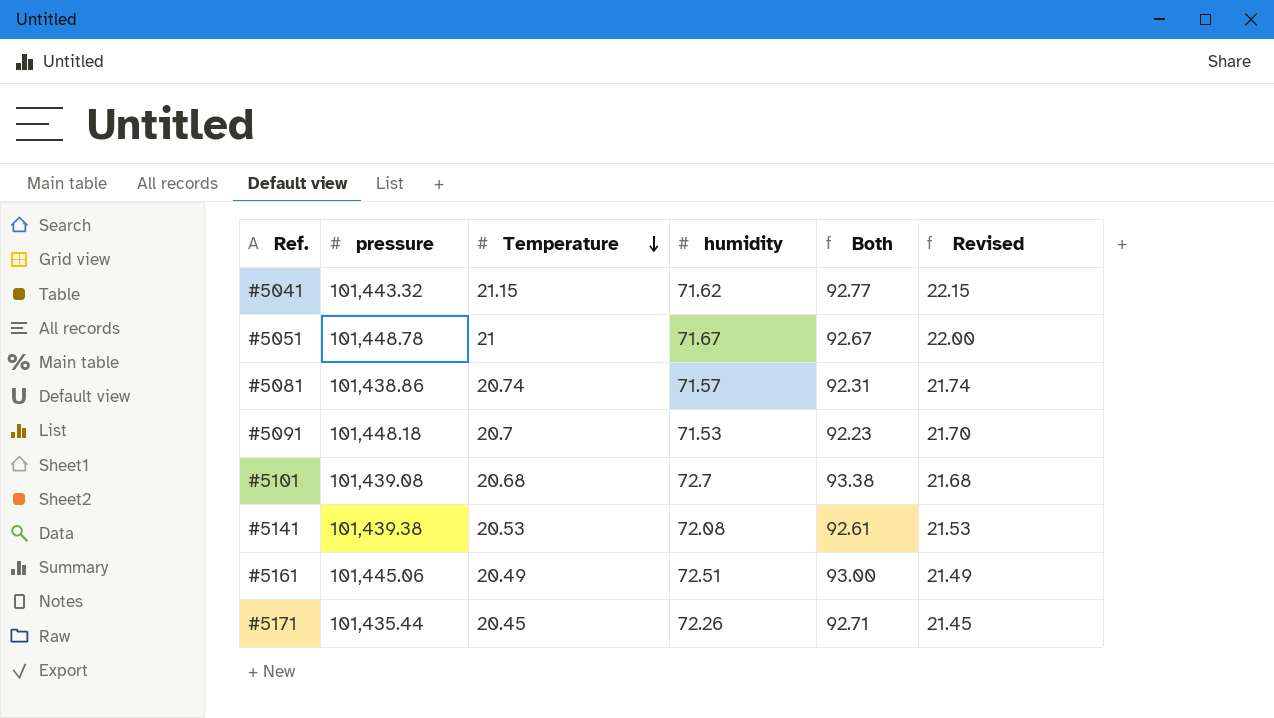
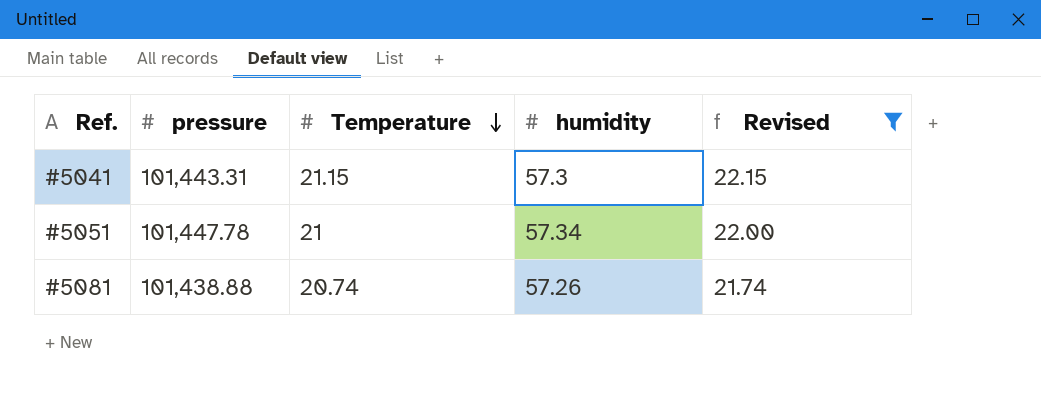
filter: none -> Revised >= 21.74
column Both | formula: [Temperature] + [humidity] -> none
#5041 | pressure: 101,443.32 -> 101,443.31
#5041 | humidity: 71.62 -> 57.3
#5051 | pressure: 101,448.78 -> 101,447.78
#5051 | humidity: 71.67 -> 57.34
#5081 | pressure: 101,438.86 -> 101,438.88
#5081 | humidity: 71.57 -> 57.26

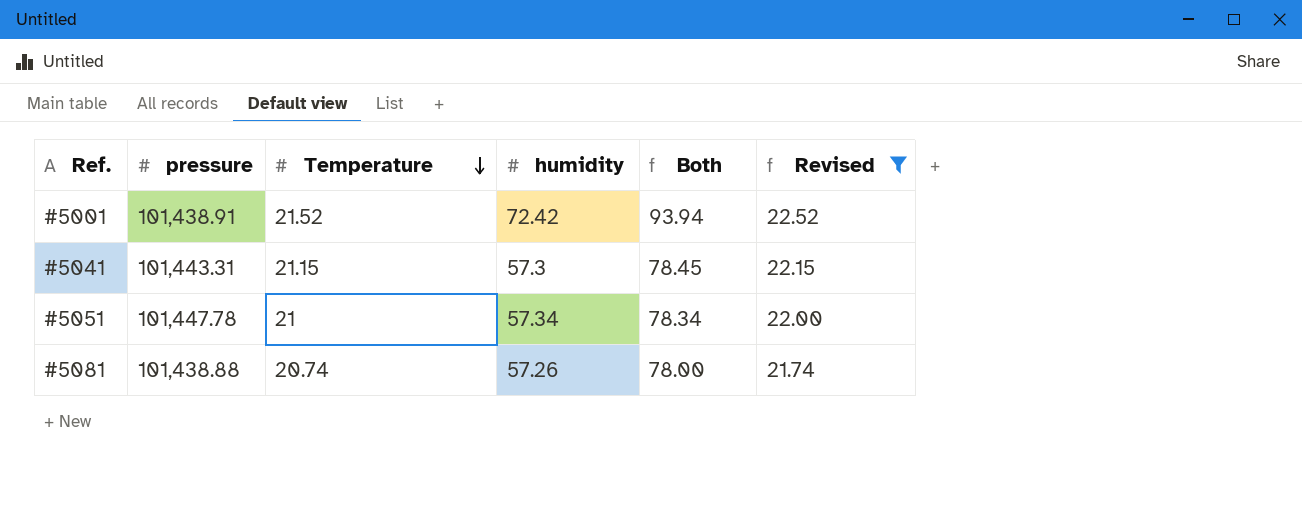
column Both | formula: none -> [Temperature] + [humidity]
row #5001: none -> 101,438.91 | 21.52 | 72.42 | 93.94 | 22.52

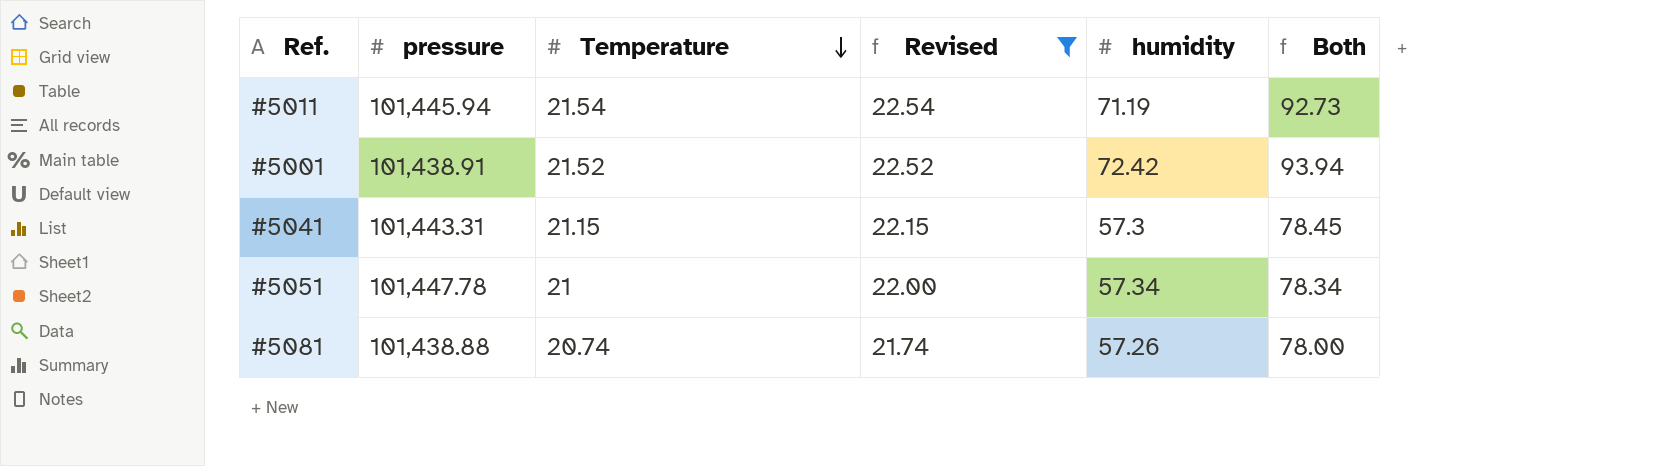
column Revised | position: 6 -> 4
row #5011: none -> 101,445.94 | 21.54 | 22.54 | 71.19 | 92.73

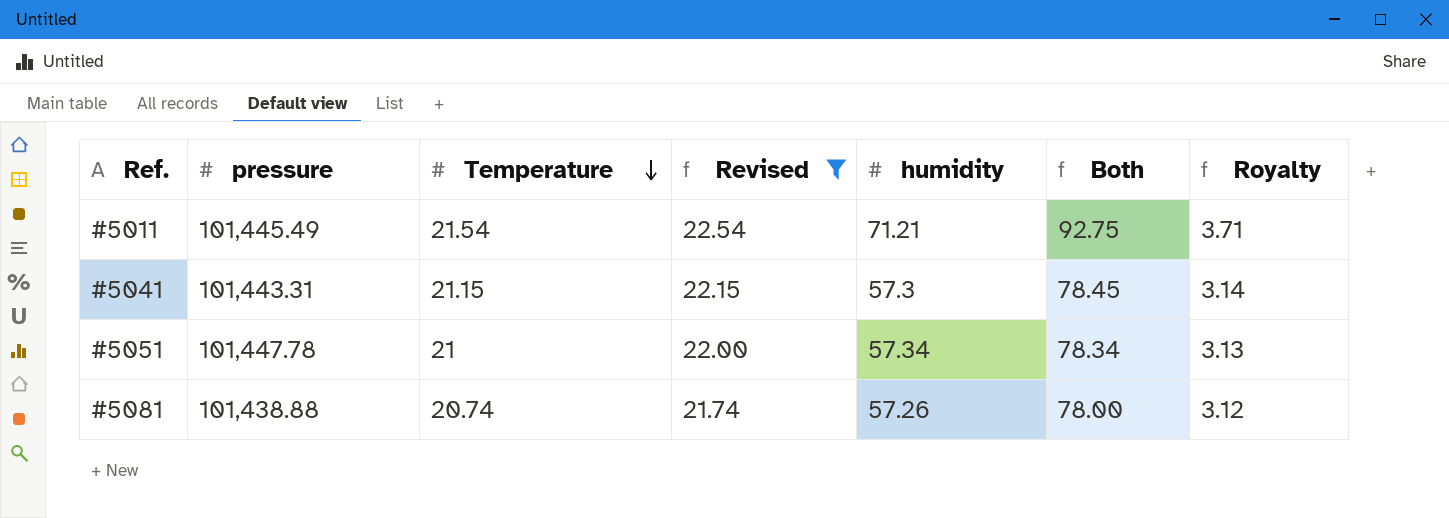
column Royalty | formula: none -> [Both] * 0.04
row #5001: 101,438.91 | 21.52 | 22.52 | 72.42 | 93.94 -> none
#5011 | pressure: 101,445.94 -> 101,445.49
#5011 | humidity: 71.19 -> 71.21
#5011 | Both: 92.73 -> 92.75

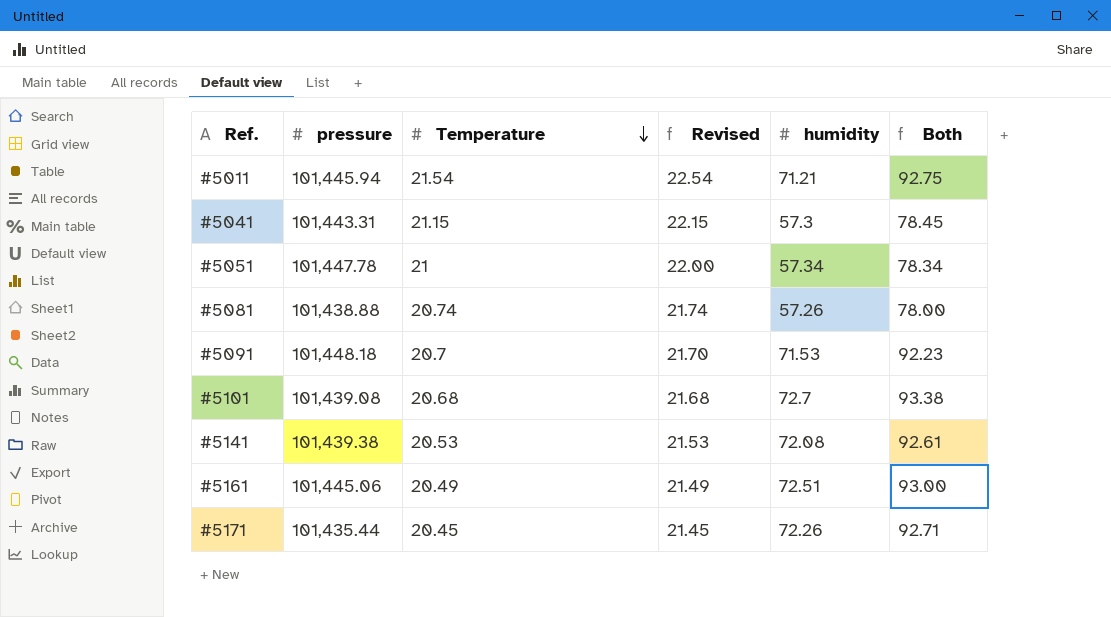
filter: Revised >= 21.74 -> none
column Royalty | formula: [Both] * 0.04 -> none
#5011 | pressure: 101,445.49 -> 101,445.94

